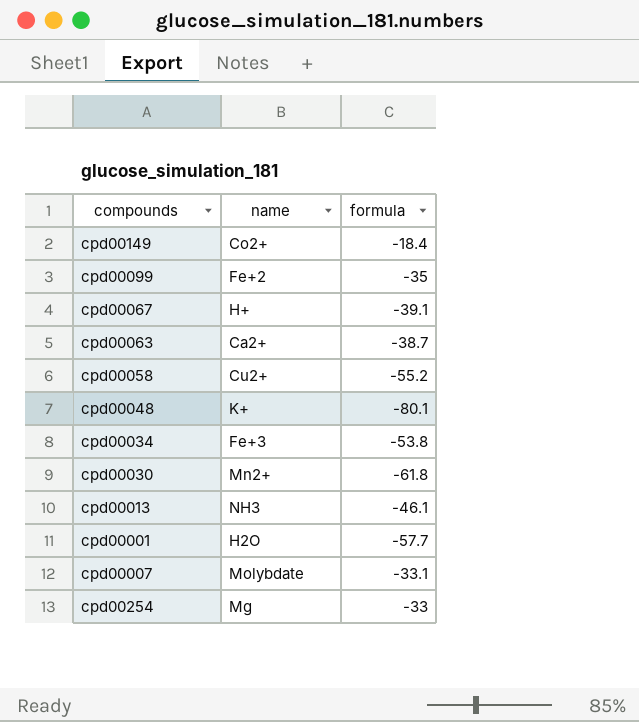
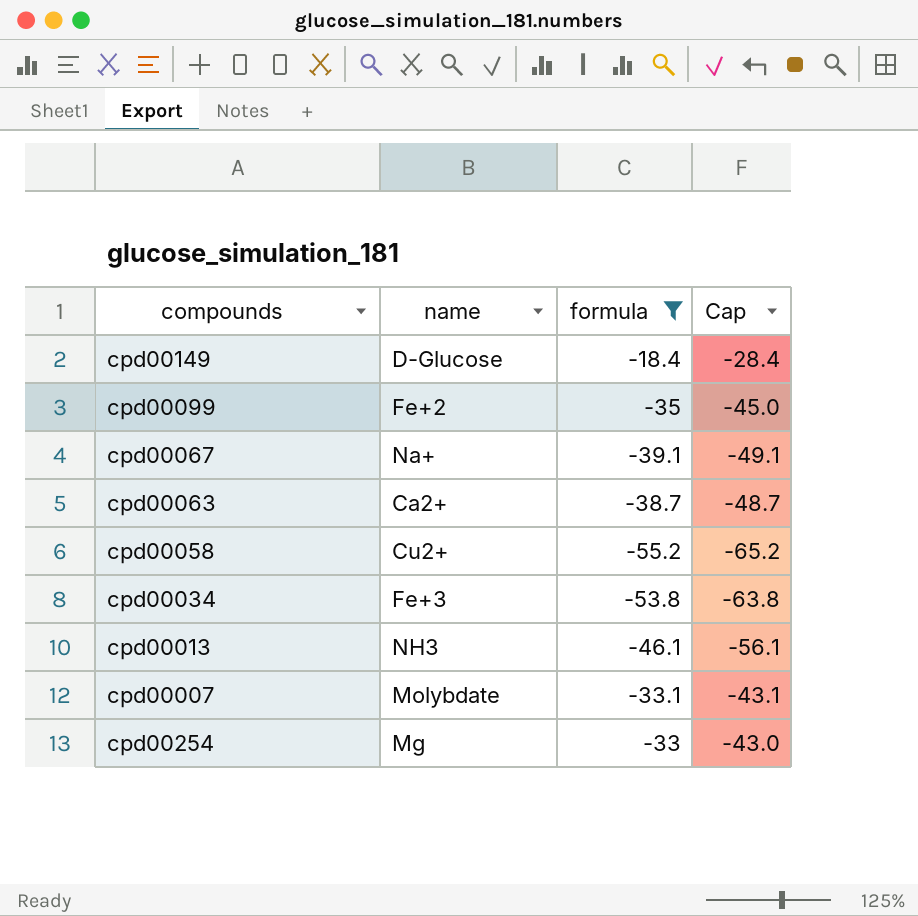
filter: none -> formula >= -55.2
column Cap | formula: none -> [formula] - 10
cpd00149 | name: Co2+ -> D-Glucose
cpd00067 | name: H+ -> Na+

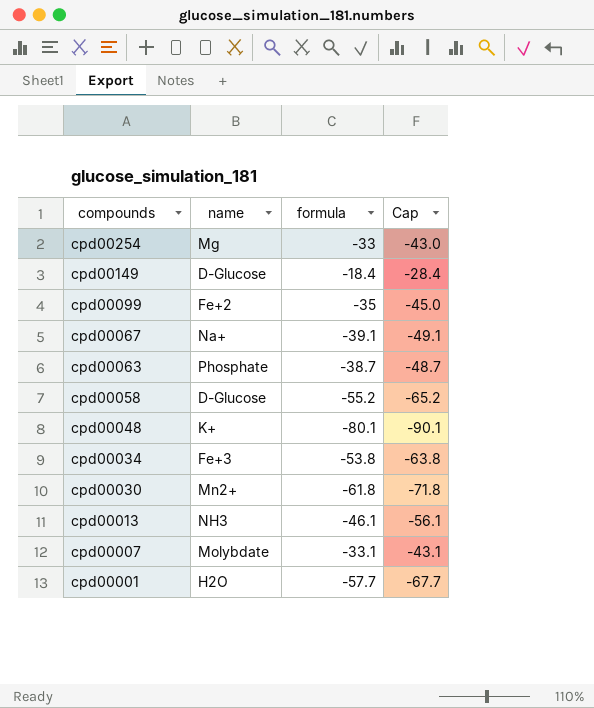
filter: formula >= -55.2 -> none
row order: none -> compounds descending
cpd00063 | name: Ca2+ -> Phosphate
cpd00058 | name: Cu2+ -> D-Glucose

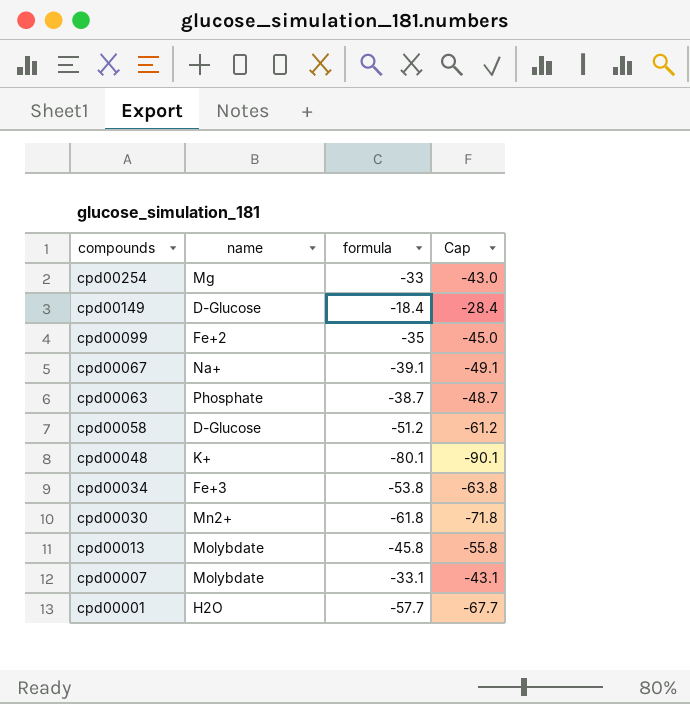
cpd00058 | formula: -55.2 -> -51.2
cpd00058 | Cap: -65.2 -> -61.2
cpd00013 | name: NH3 -> Molybdate
cpd00013 | formula: -46.1 -> -45.8
cpd00013 | Cap: -56.1 -> -55.8

